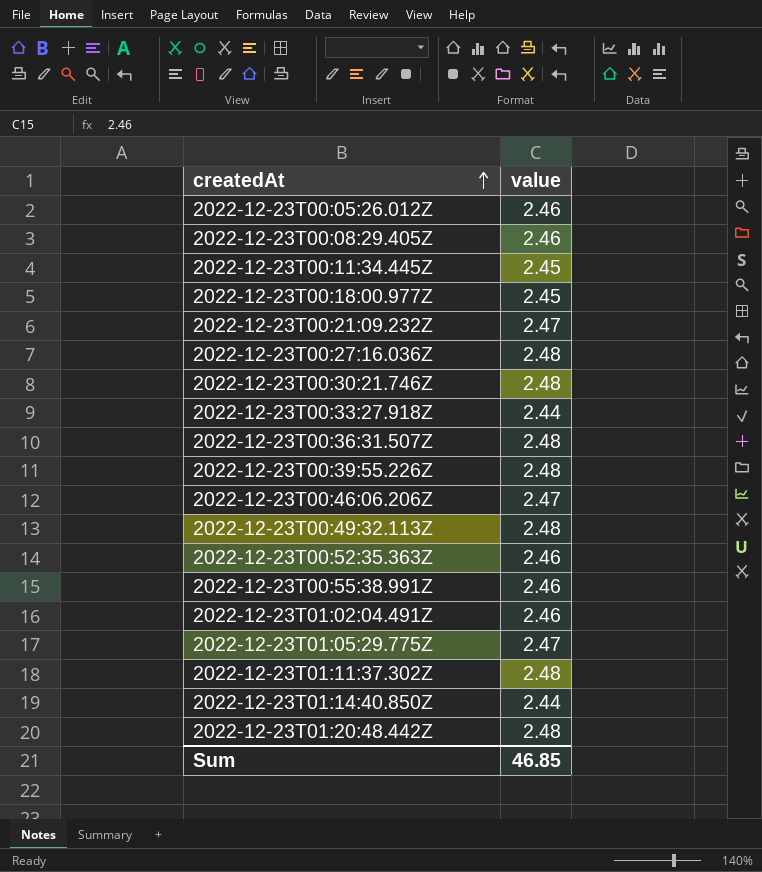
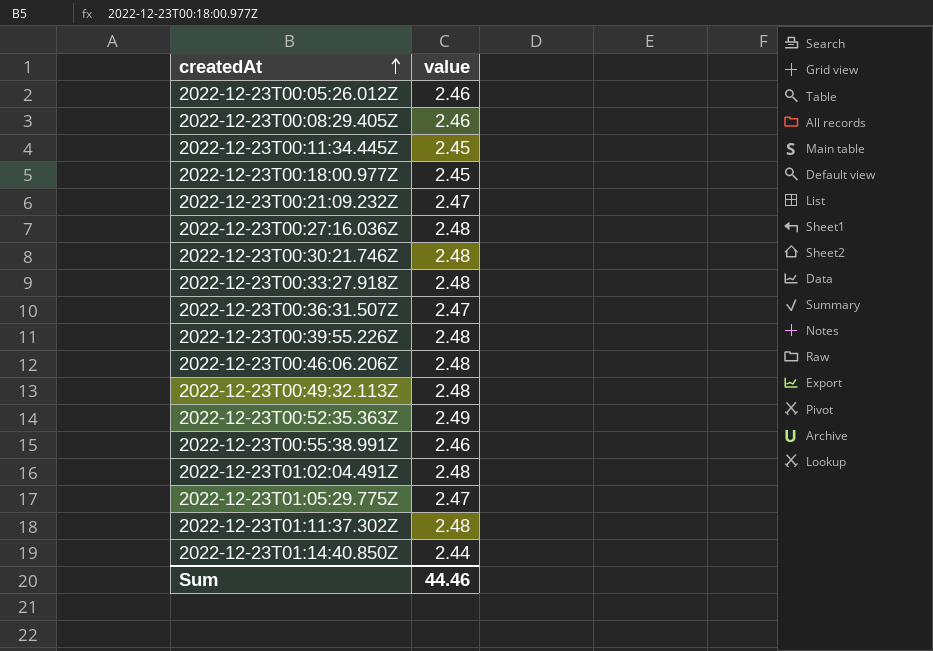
row 2022-12-23T01:20:48.442Z: 2.48 -> none
2022-12-23T00:33:27.918Z | value: 2.44 -> 2.48
2022-12-23T00:36:31.507Z | value: 2.48 -> 2.47
2022-12-23T00:46:06.206Z | value: 2.47 -> 2.48
2022-12-23T00:52:35.363Z | value: 2.46 -> 2.49
2022-12-23T01:02:04.491Z | value: 2.46 -> 2.48
Sum | value: 46.85 -> 44.46

